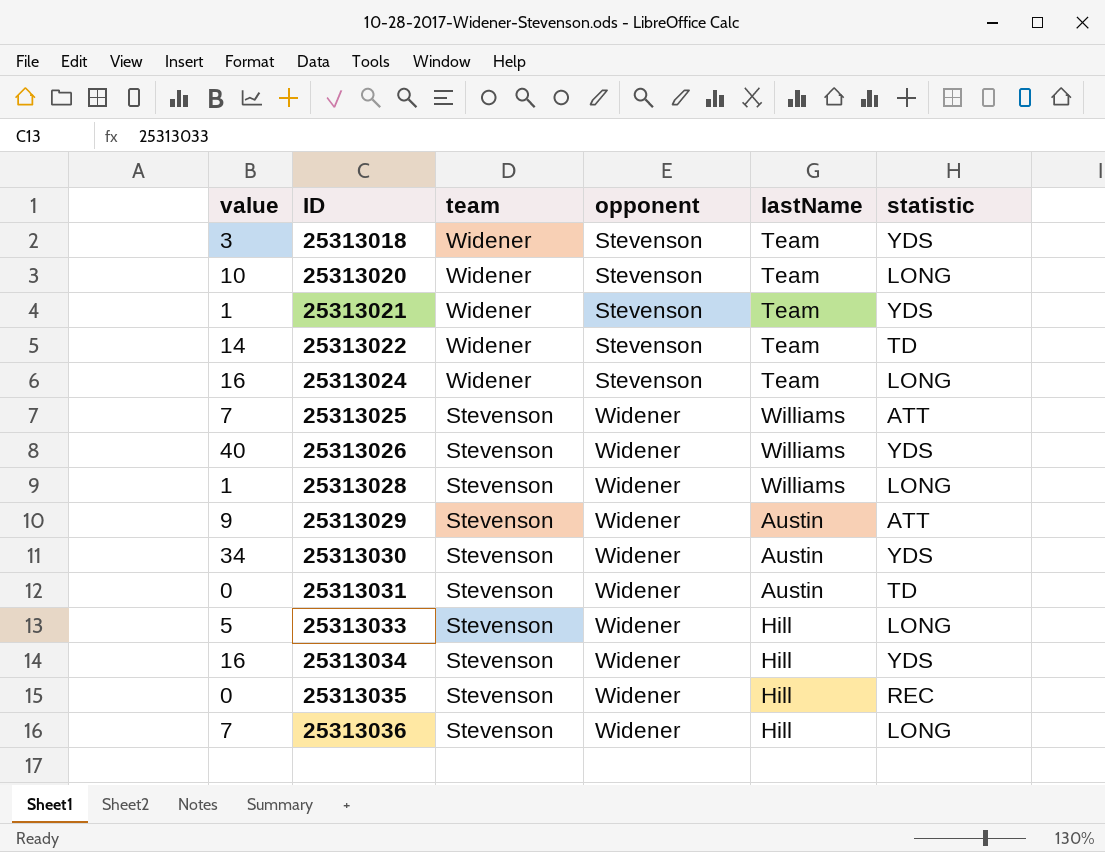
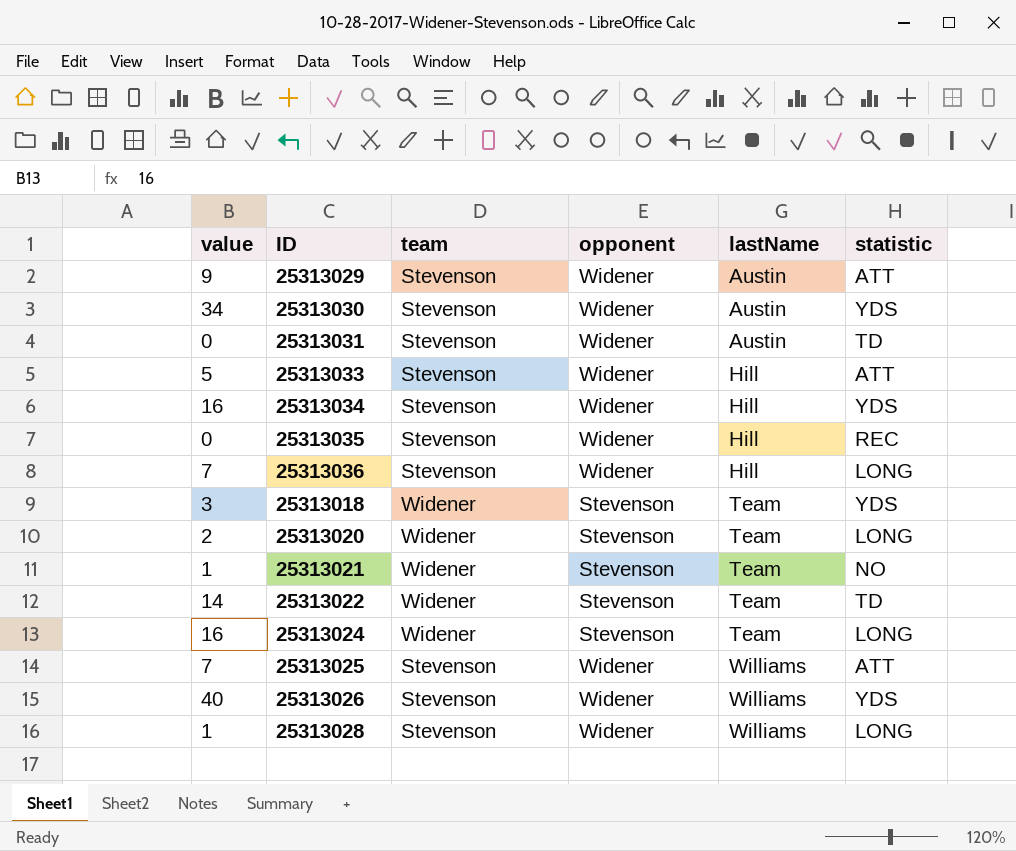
row order: ID ascending -> lastName ascending
25313033 | statistic: LONG -> ATT
25313020 | value: 10 -> 2
25313021 | statistic: YDS -> NO

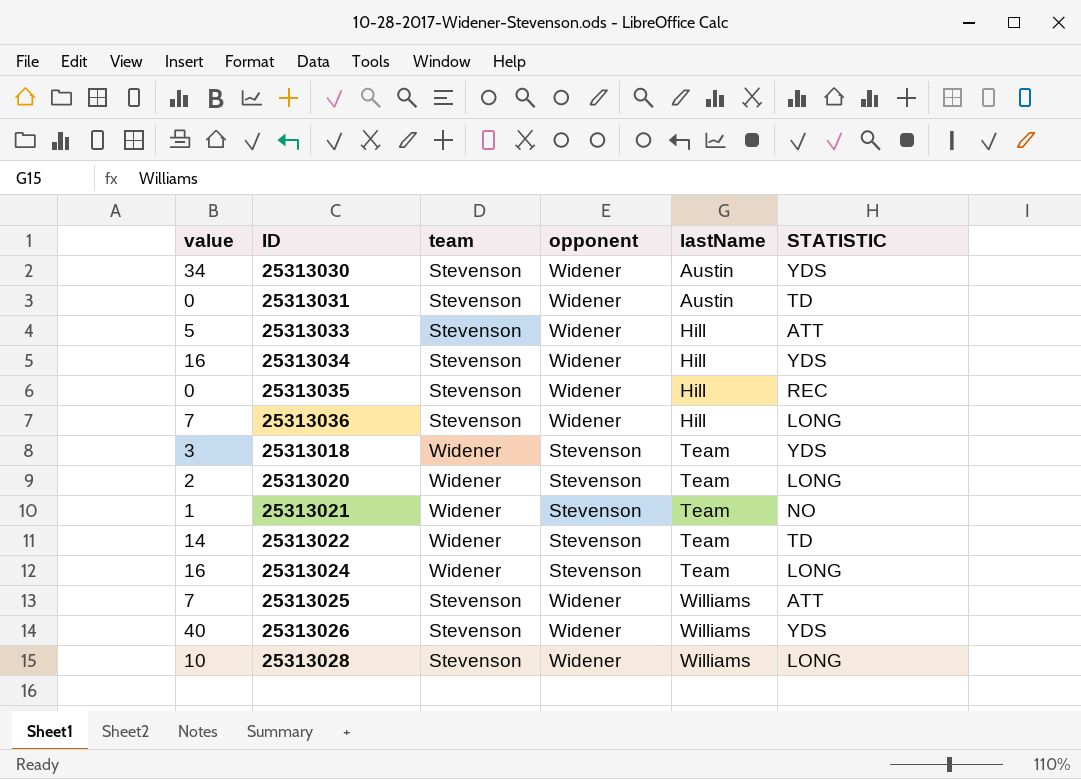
column name: statistic -> STATISTIC
row 25313029: 9 | Stevenson | Widener | Austin | ATT -> none
25313028 | value: 1 -> 10

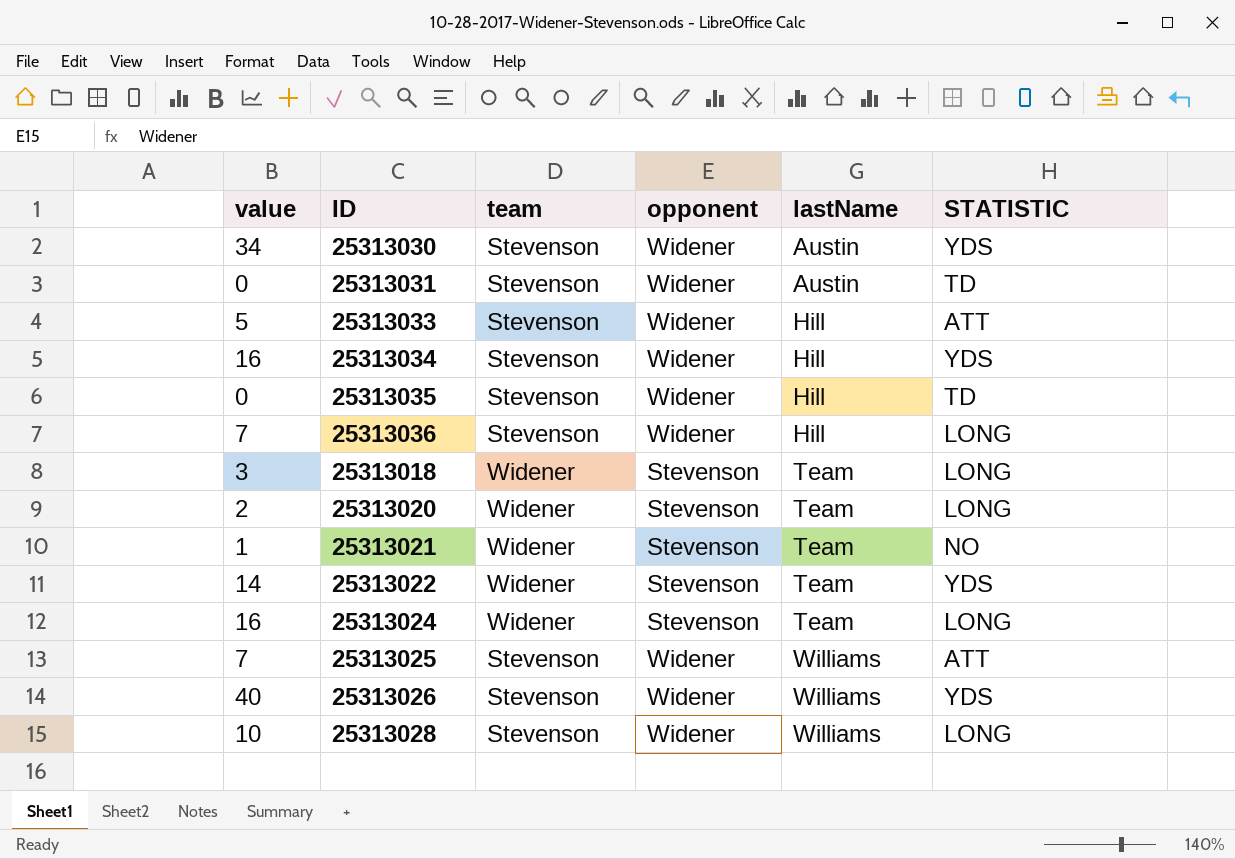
25313035 | STATISTIC: REC -> TD
25313018 | STATISTIC: YDS -> LONG
25313022 | STATISTIC: TD -> YDS

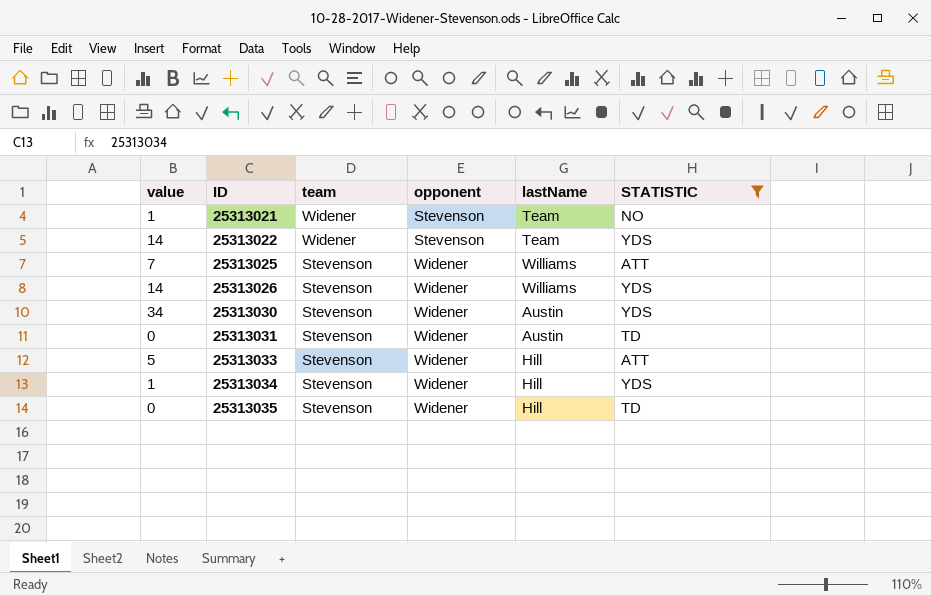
filter: none -> STATISTIC != LONG
row order: lastName ascending -> ID ascending
25313026 | value: 40 -> 14
25313034 | value: 16 -> 1

